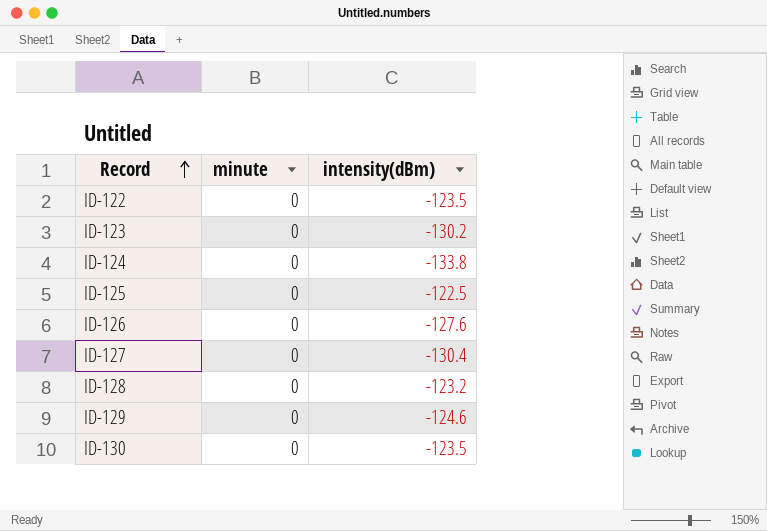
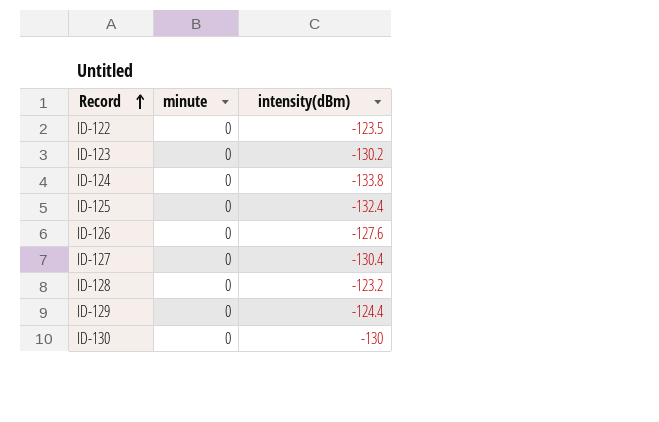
ID-125 | intensity(dBm): -122.5 -> -132.4
ID-129 | intensity(dBm): -124.6 -> -124.4
ID-130 | intensity(dBm): -123.5 -> -130

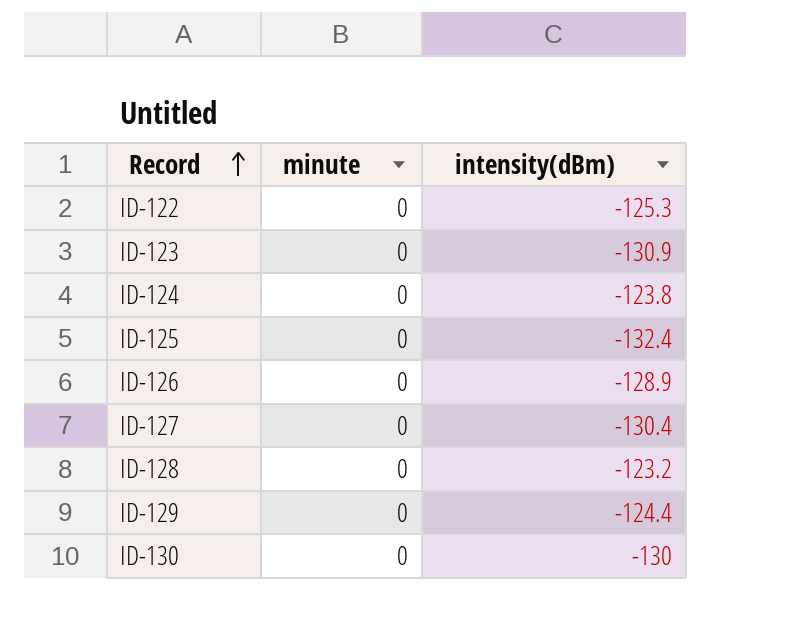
ID-122 | intensity(dBm): -123.5 -> -125.3
ID-123 | intensity(dBm): -130.2 -> -130.9
ID-124 | intensity(dBm): -133.8 -> -123.8
ID-126 | intensity(dBm): -127.6 -> -128.9

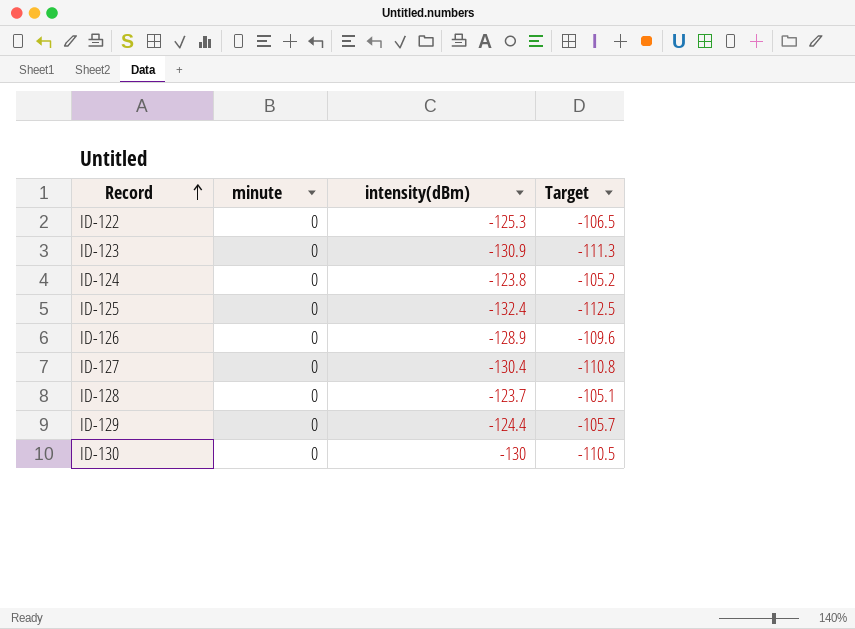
column Target | formula: none -> [intensity(dBm)] * 0.85
ID-128 | intensity(dBm): -123.2 -> -123.7

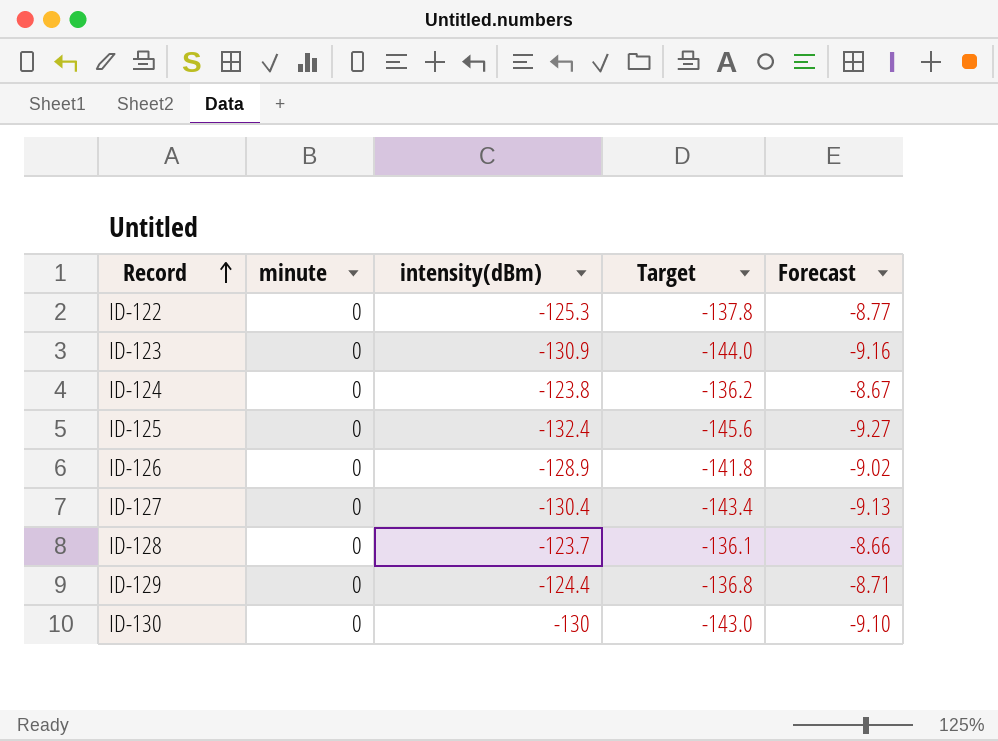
column Target | formula: [intensity(dBm)] * 0.85 -> [intensity(dBm)] * 1.1
column Forecast | formula: none -> [intensity(dBm)] * 0.07

